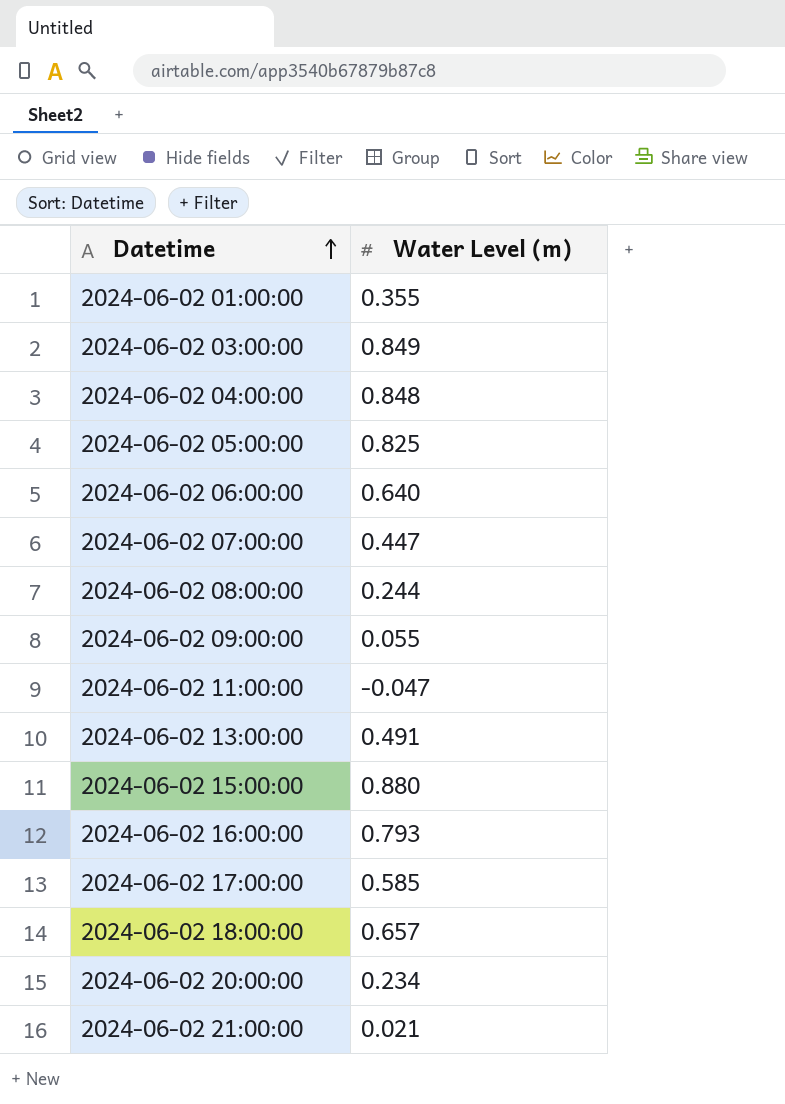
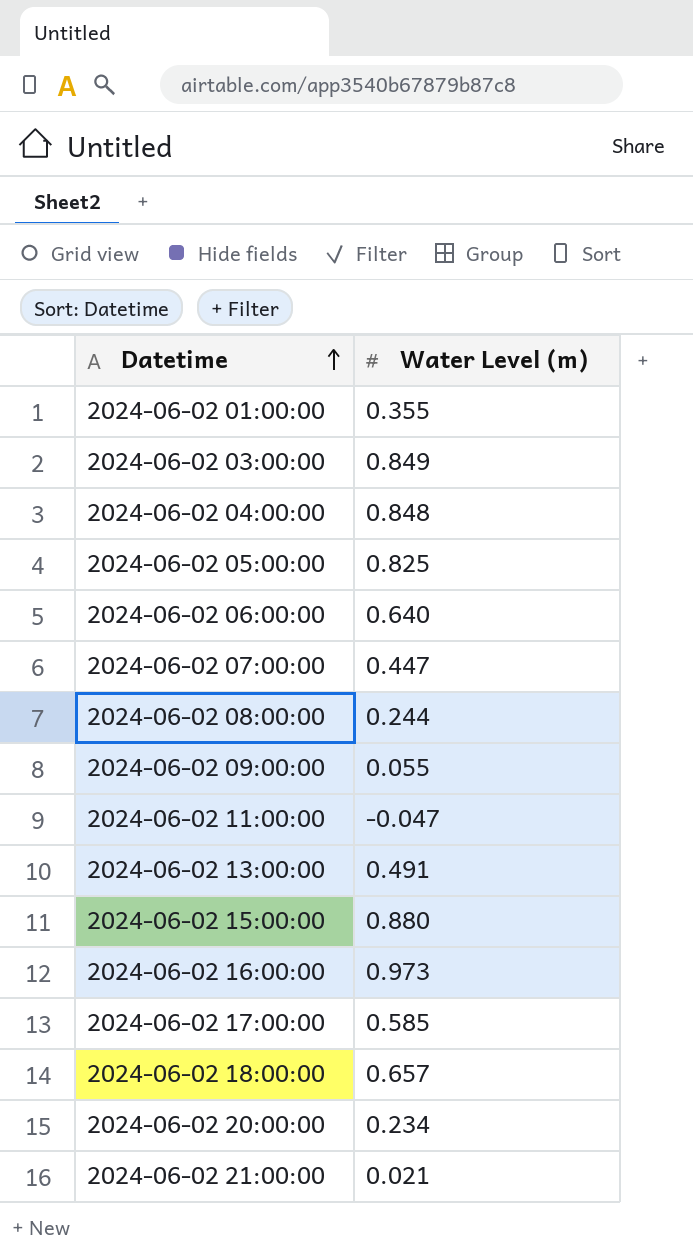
2024-06-02 16:00:00 | Water Level (m): 0.793 -> 0.973

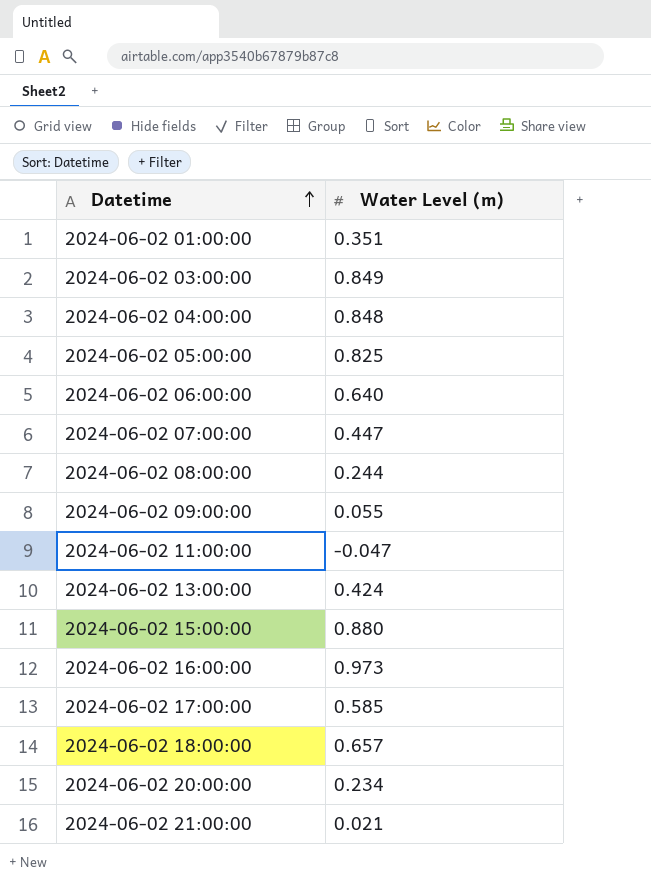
2024-06-02 01:00:00 | Water Level (m): 0.355 -> 0.351
2024-06-02 13:00:00 | Water Level (m): 0.491 -> 0.424

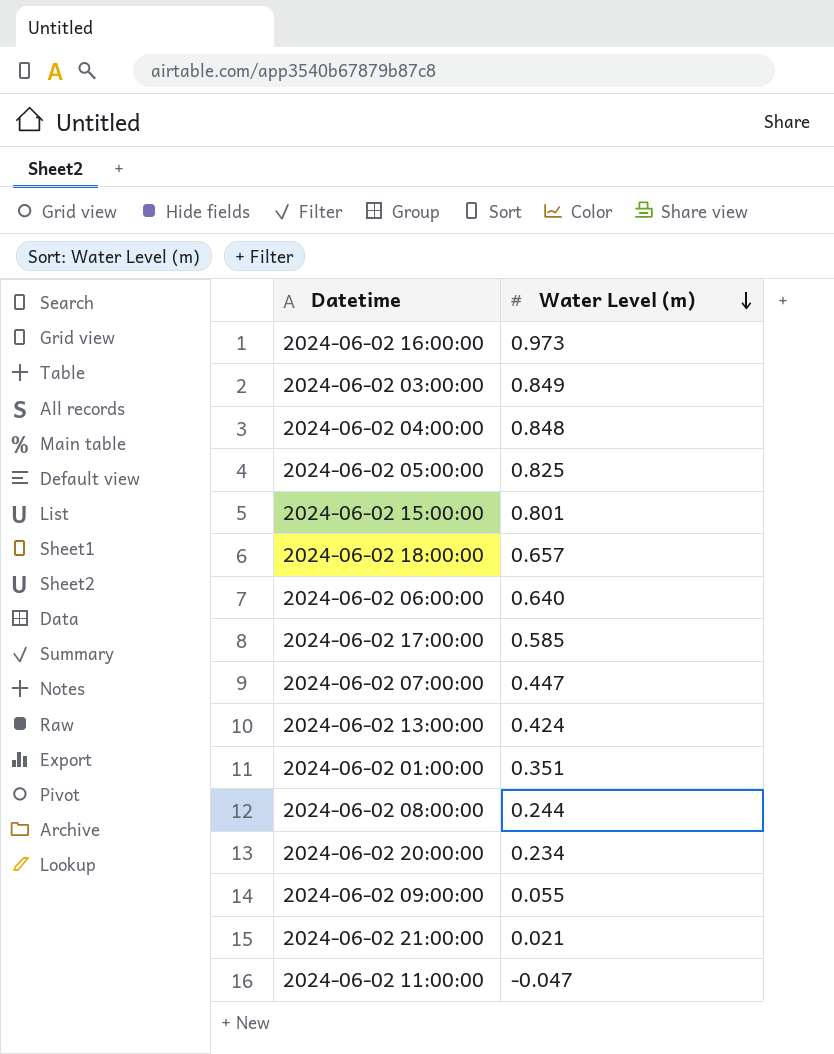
row order: Datetime ascending -> Water Level (m) descending
2024-06-02 15:00:00 | Water Level (m): 0.880 -> 0.801

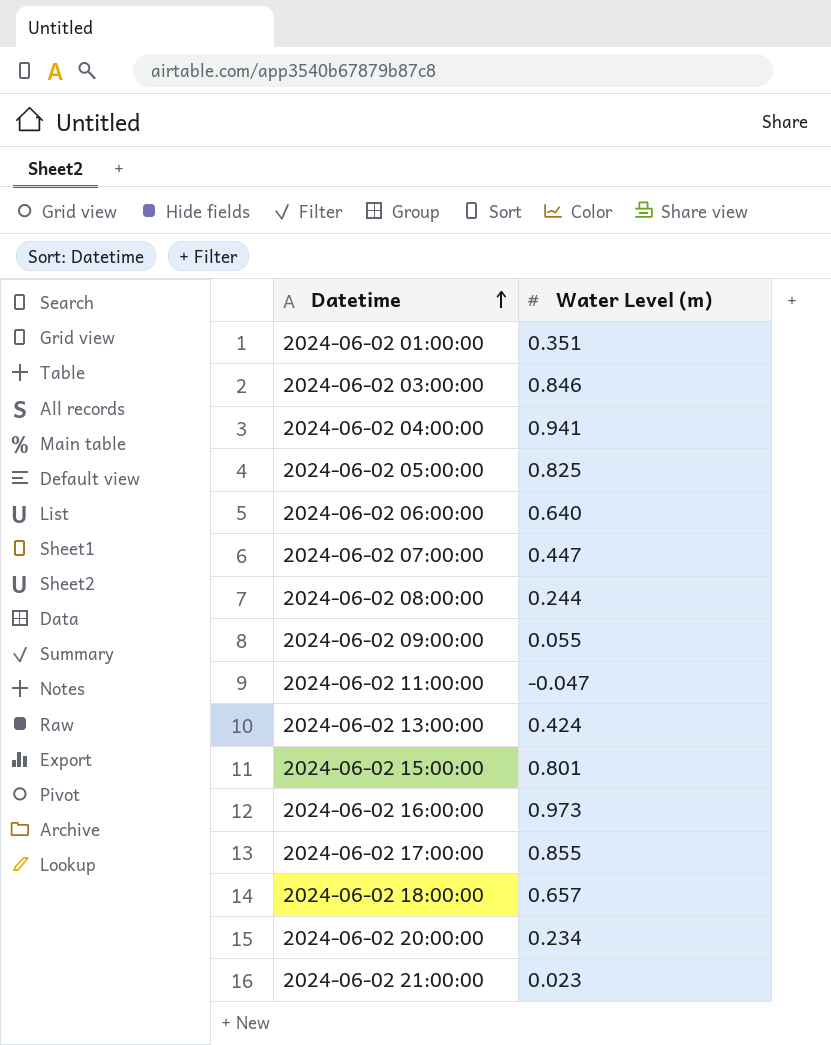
row order: Water Level (m) descending -> Datetime ascending
2024-06-02 03:00:00 | Water Level (m): 0.849 -> 0.846
2024-06-02 04:00:00 | Water Level (m): 0.848 -> 0.941
2024-06-02 17:00:00 | Water Level (m): 0.585 -> 0.855
2024-06-02 21:00:00 | Water Level (m): 0.021 -> 0.023

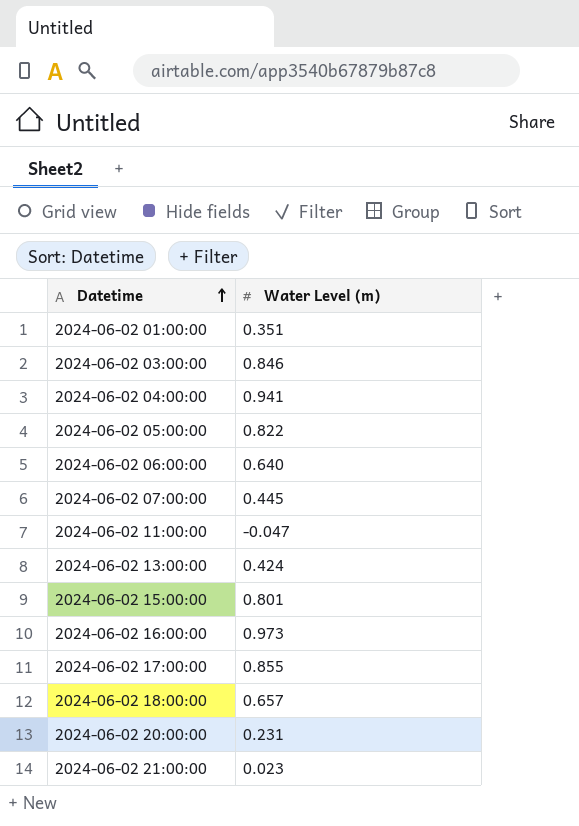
row 2024-06-02 08:00:00: 0.244 -> none
row 2024-06-02 09:00:00: 0.055 -> none
2024-06-02 05:00:00 | Water Level (m): 0.825 -> 0.822
2024-06-02 07:00:00 | Water Level (m): 0.447 -> 0.445
2024-06-02 20:00:00 | Water Level (m): 0.234 -> 0.231

